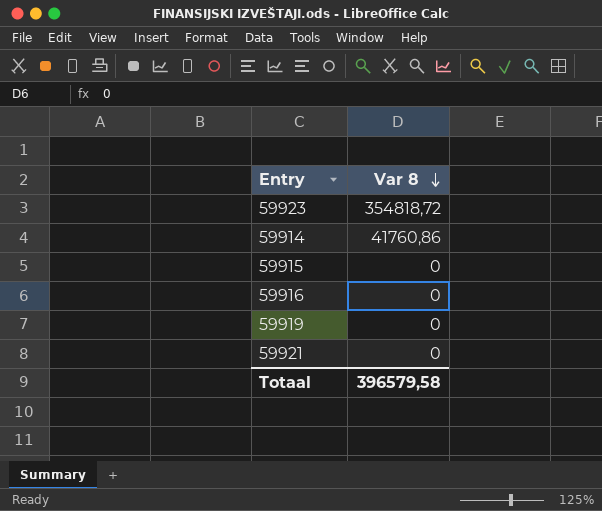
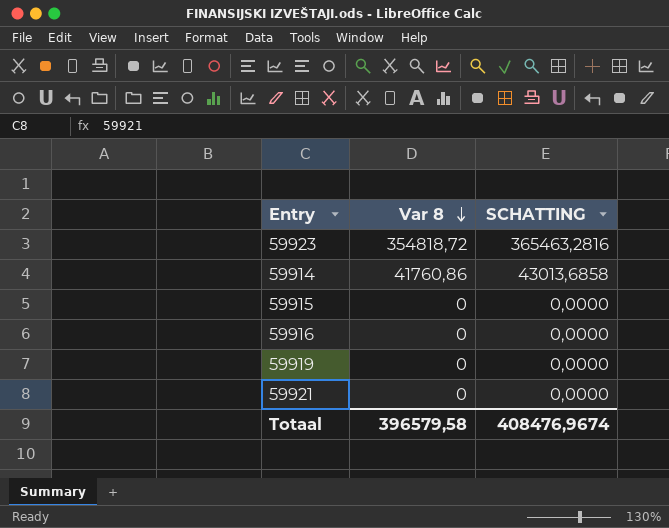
column SCHATTING | formula: none -> [Var 8] * 1,03

